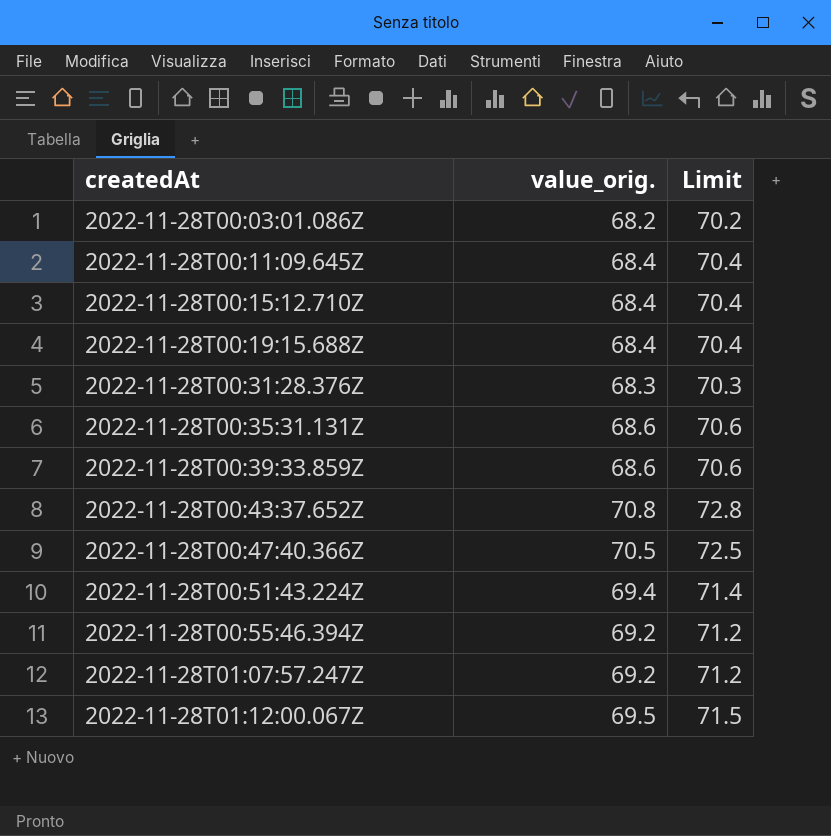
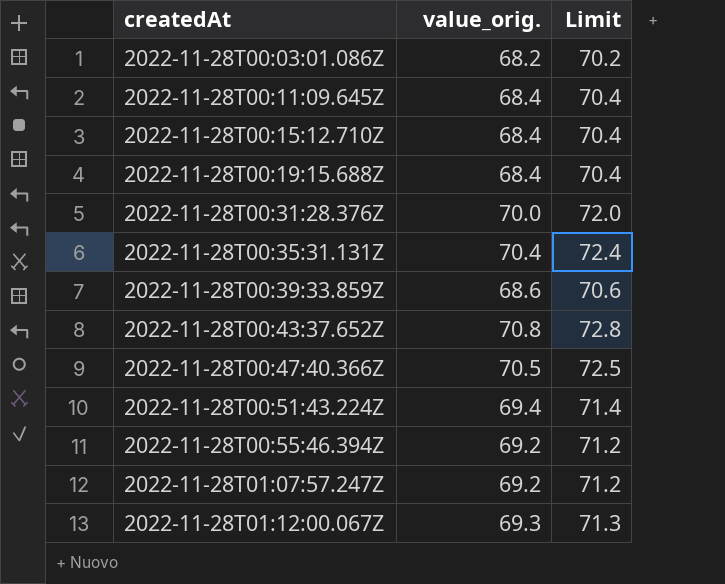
2022-11-28T00:31:28.376Z | value_orig.: 68.3 -> 70.0
2022-11-28T00:31:28.376Z | Limit: 70.3 -> 72.0
2022-11-28T00:35:31.131Z | value_orig.: 68.6 -> 70.4
2022-11-28T00:35:31.131Z | Limit: 70.6 -> 72.4
2022-11-28T01:12:00.067Z | value_orig.: 69.5 -> 69.3
2022-11-28T01:12:00.067Z | Limit: 71.5 -> 71.3

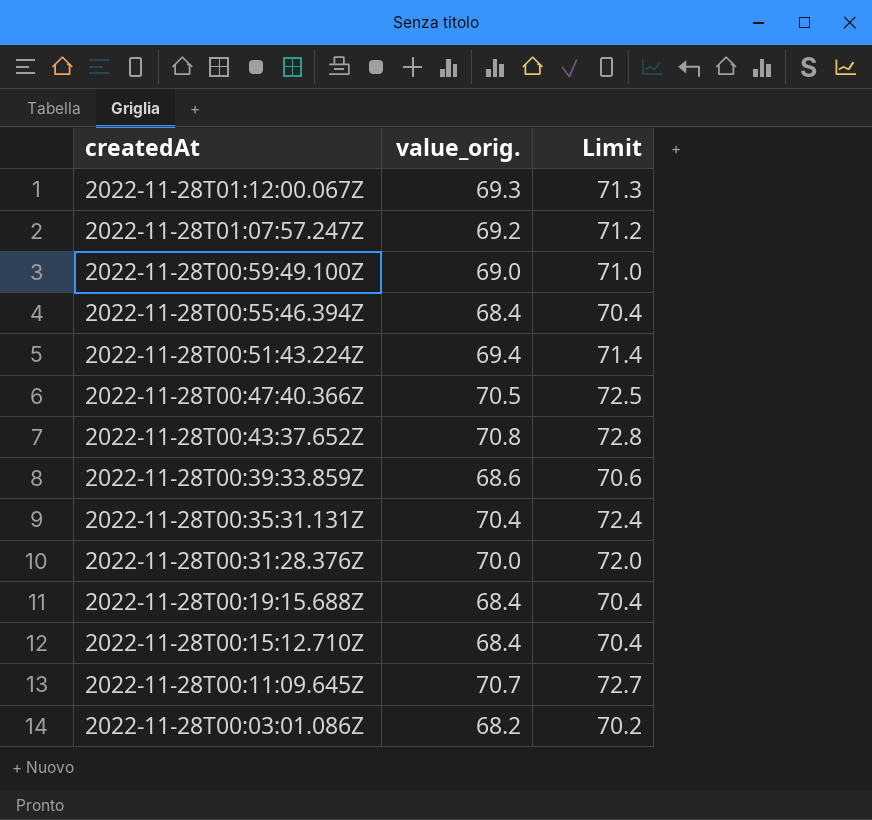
row order: createdAt ascending -> createdAt descending
row 2022-11-28T00:59:49.100Z: none -> 69.0 | 71.0
2022-11-28T00:55:46.394Z | value_orig.: 69.2 -> 68.4
2022-11-28T00:55:46.394Z | Limit: 71.2 -> 70.4
2022-11-28T00:11:09.645Z | value_orig.: 68.4 -> 70.7
2022-11-28T00:11:09.645Z | Limit: 70.4 -> 72.7

